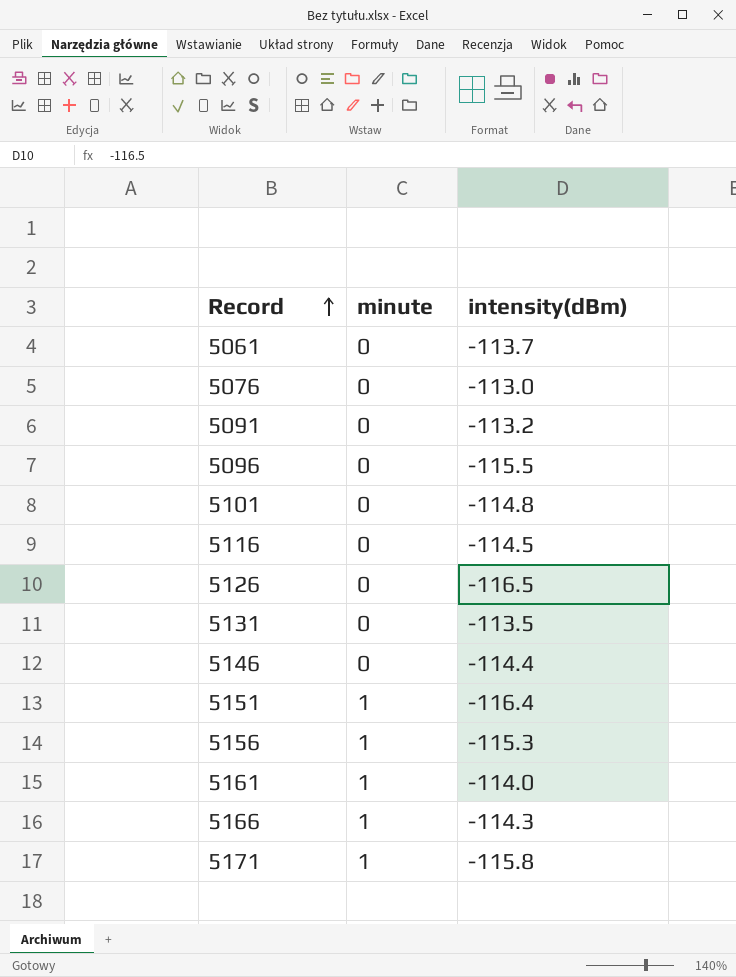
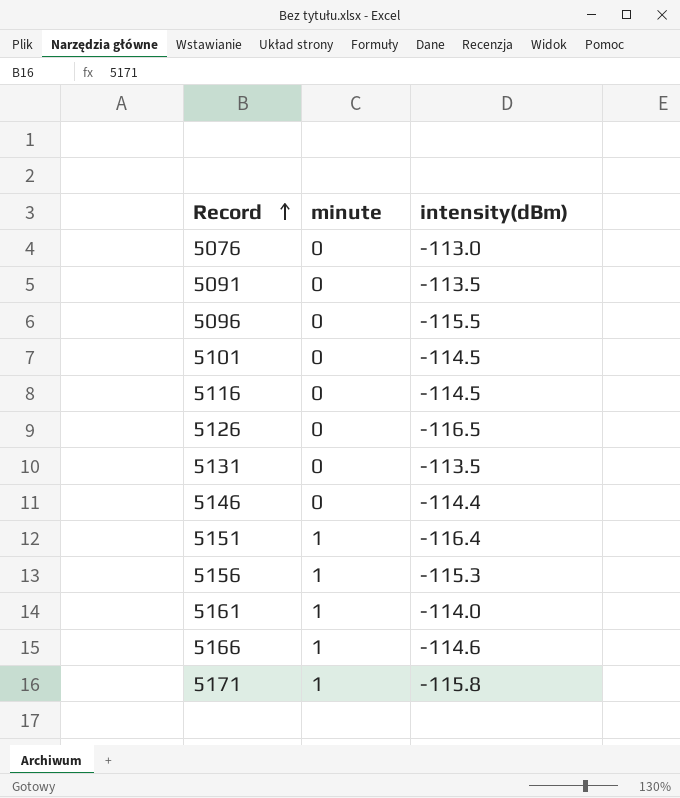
row 5061: 0 | -113.7 -> none
5091 | intensity(dBm): -113.2 -> -113.5
5101 | intensity(dBm): -114.8 -> -114.5
5166 | intensity(dBm): -114.3 -> -114.6

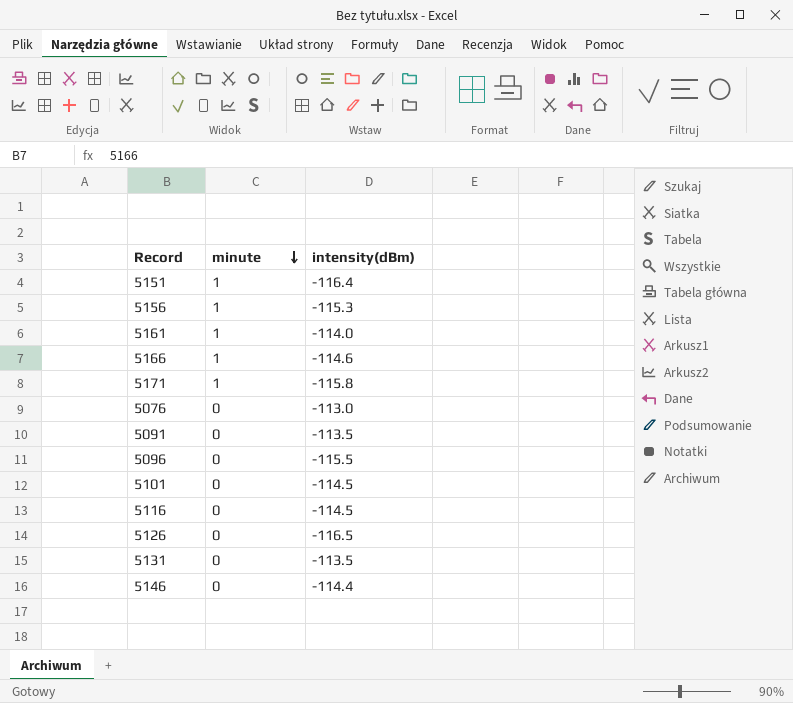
row order: Record ascending -> minute descending

